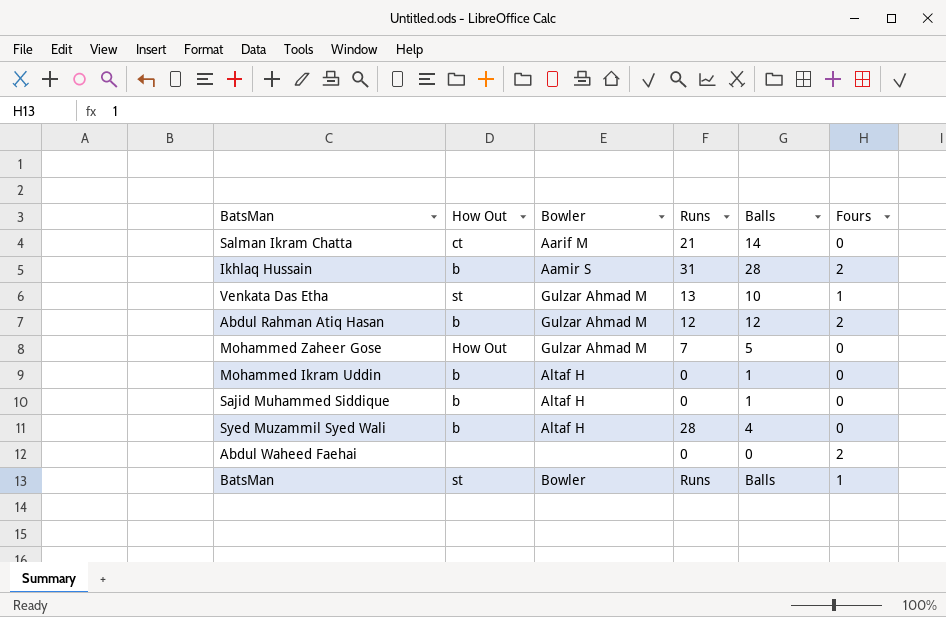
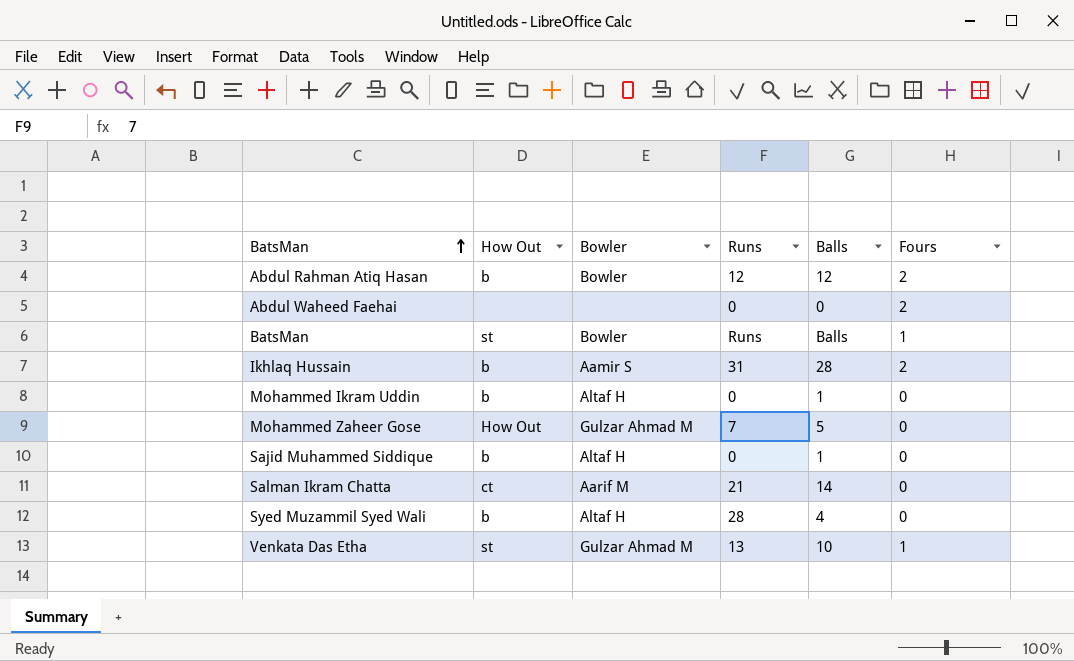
row order: none -> BatsMan ascending
Abdul Rahman Atiq Hasan | Bowler: Gulzar Ahmad M -> Bowler

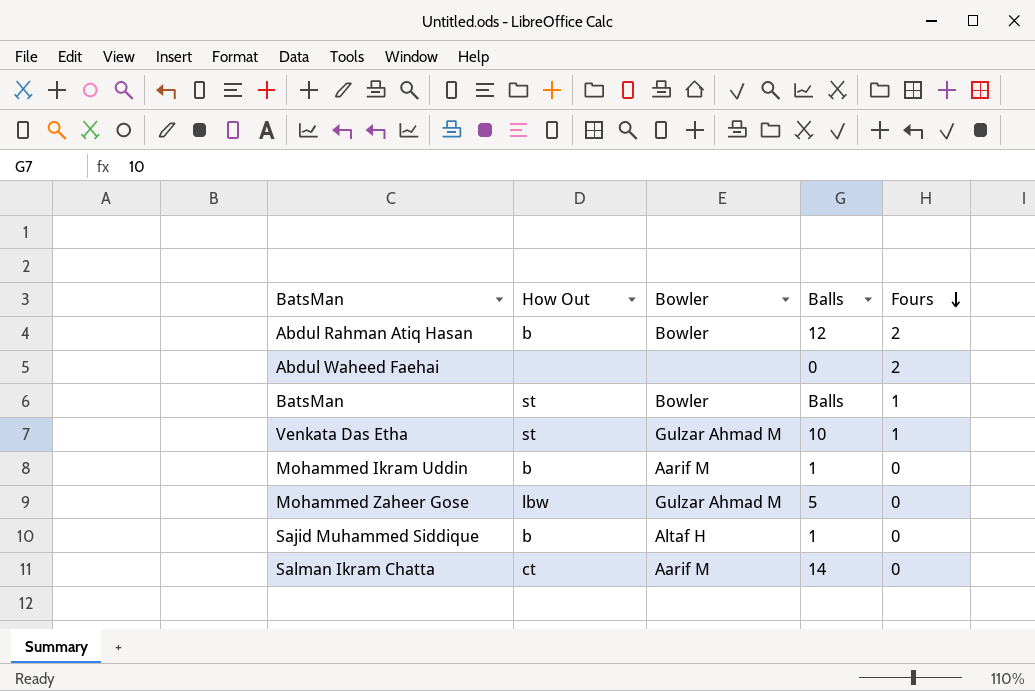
row order: BatsMan ascending -> Fours descending
column Runs | position: 4 -> none
row Ikhlaq Hussain: b | Aamir S | 31 | 28 | 2 -> none
row Syed Muzammil Syed Wali: b | Altaf H | 28 | 4 | 0 -> none
Mohammed Ikram Uddin | Bowler: Altaf H -> Aarif M
Mohammed Zaheer Gose | How Out: How Out -> lbw

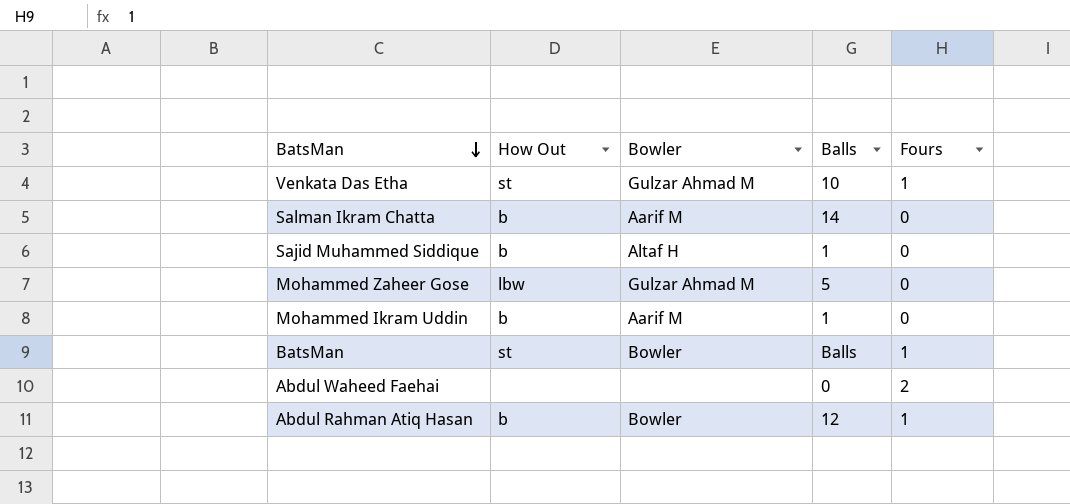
row order: Fours descending -> BatsMan descending
Salman Ikram Chatta | How Out: ct -> b
Abdul Rahman Atiq Hasan | Fours: 2 -> 1

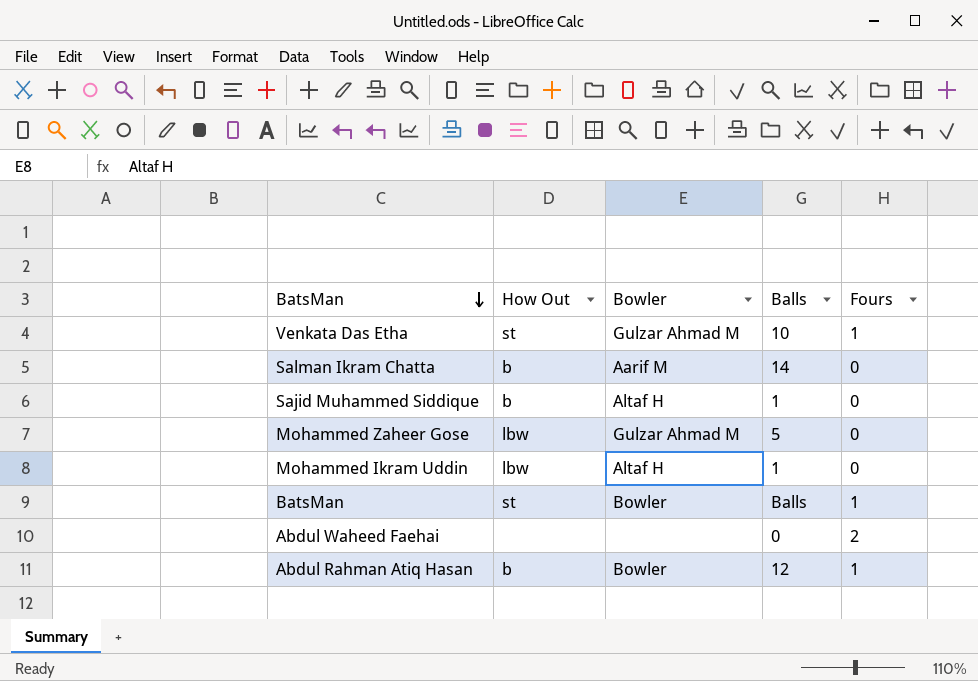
Mohammed Ikram Uddin | How Out: b -> lbw
Mohammed Ikram Uddin | Bowler: Aarif M -> Altaf H

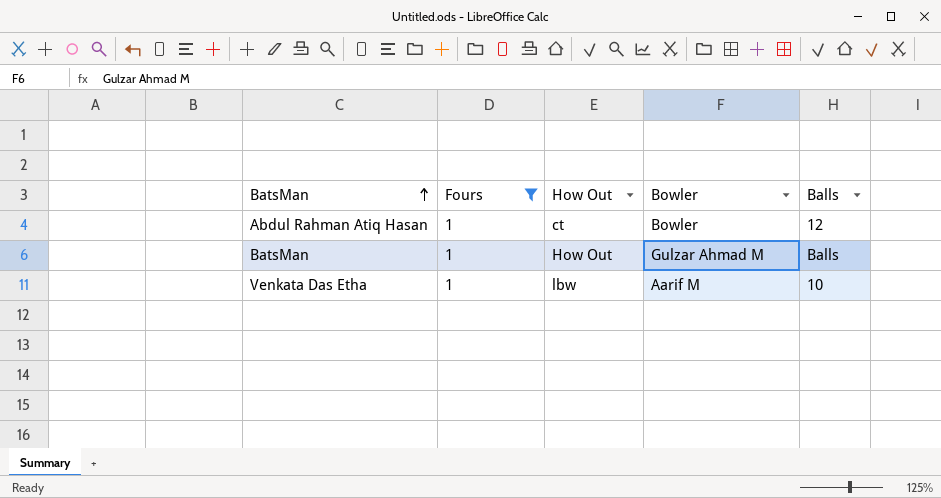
filter: none -> Fours = 1
row order: BatsMan descending -> BatsMan ascending
column Fours | position: 5 -> 2
Abdul Rahman Atiq Hasan | How Out: b -> ct
BatsMan | How Out: st -> How Out
BatsMan | Bowler: Bowler -> Gulzar Ahmad M
Venkata Das Etha | How Out: st -> lbw
Venkata Das Etha | Bowler: Gulzar Ahmad M -> Aarif M

